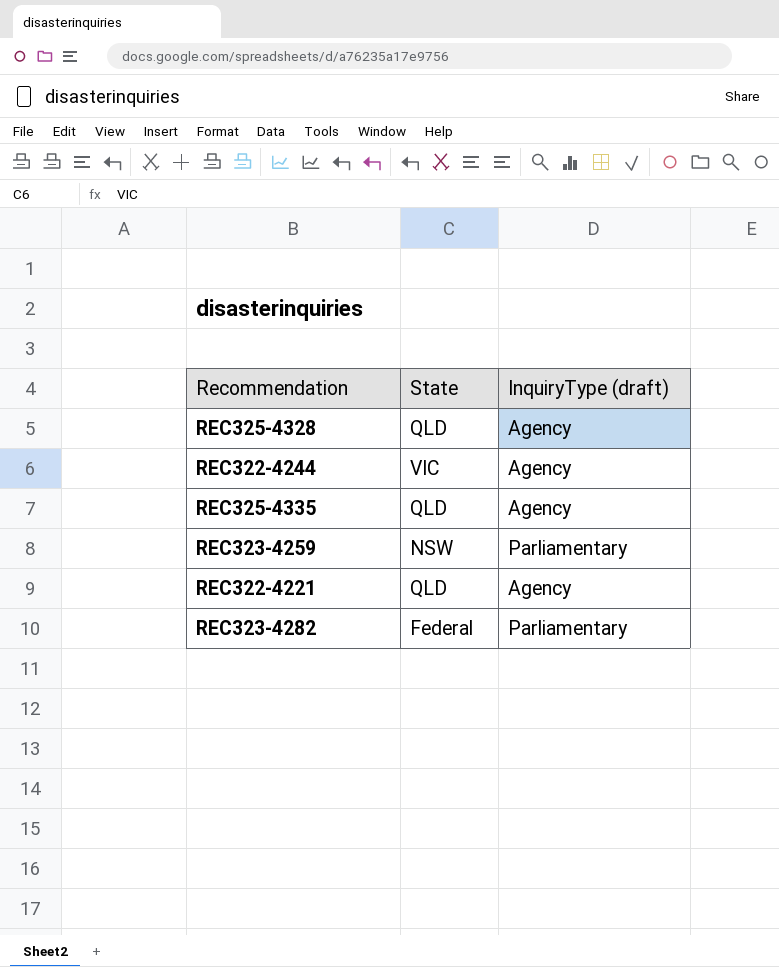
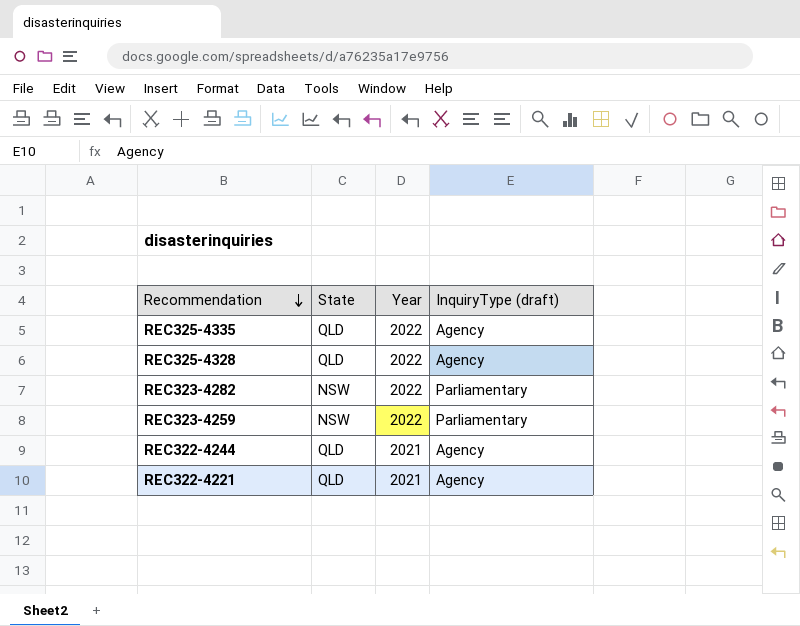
row order: none -> Recommendation descending
column Year | position: none -> 3
REC323-4282 | State: Federal -> NSW
REC322-4244 | State: VIC -> QLD

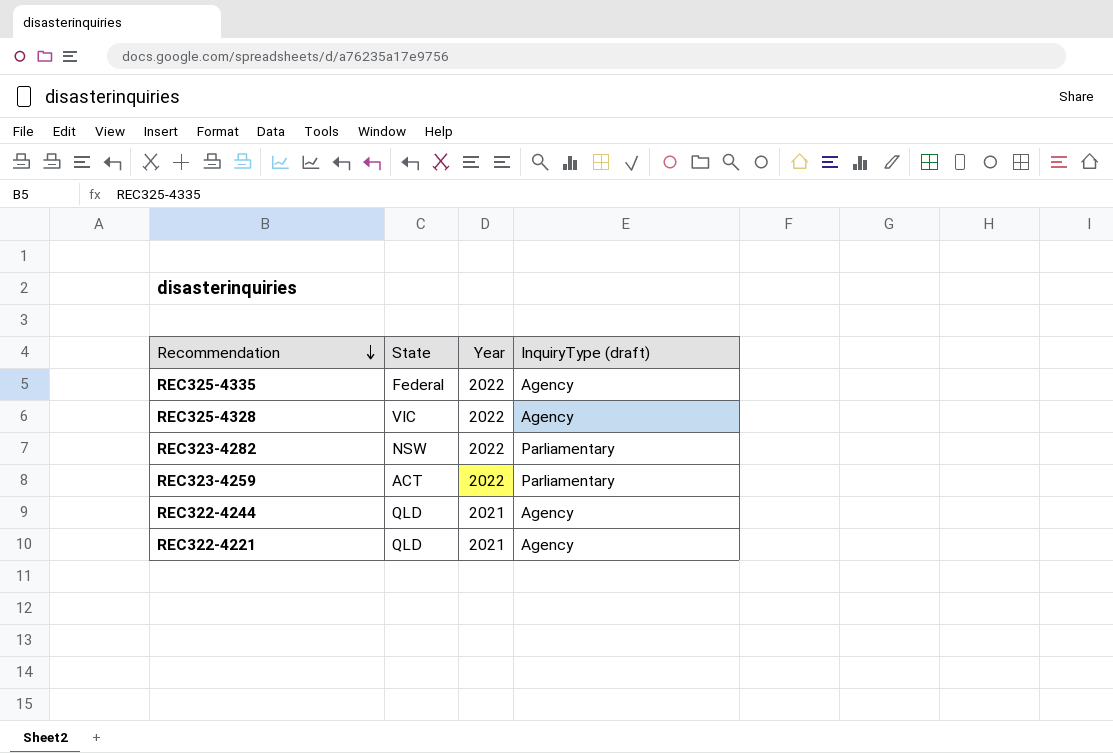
REC325-4335 | State: QLD -> Federal
REC325-4328 | State: QLD -> VIC
REC323-4259 | State: NSW -> ACT

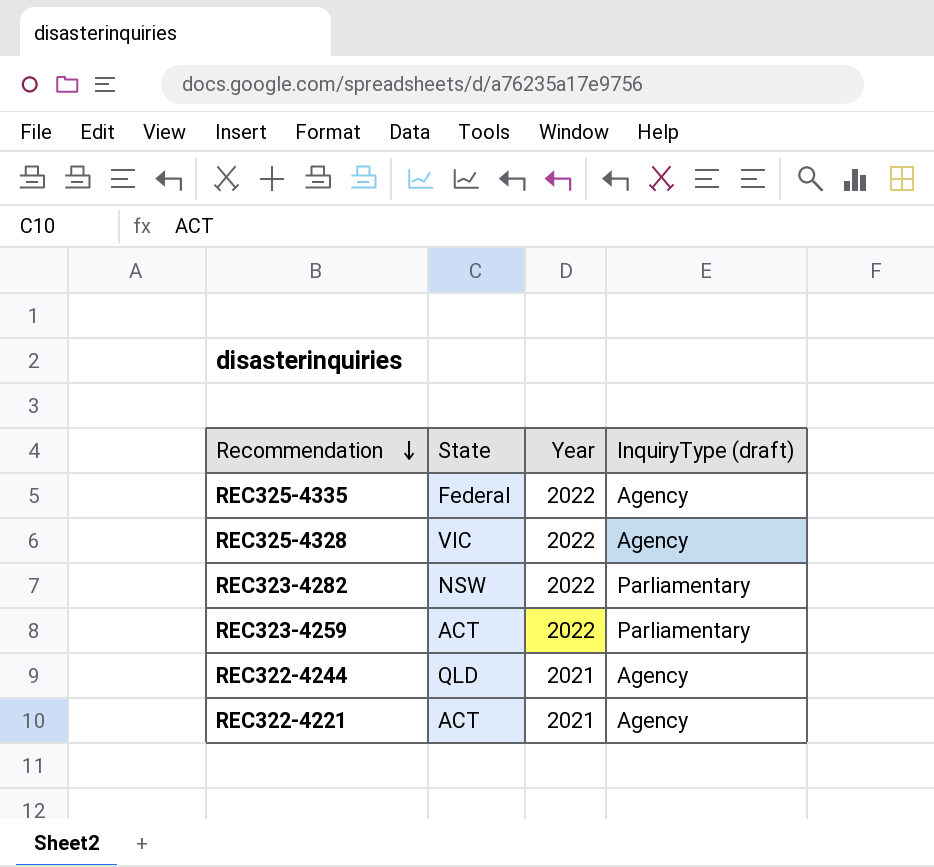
REC322-4221 | State: QLD -> ACT

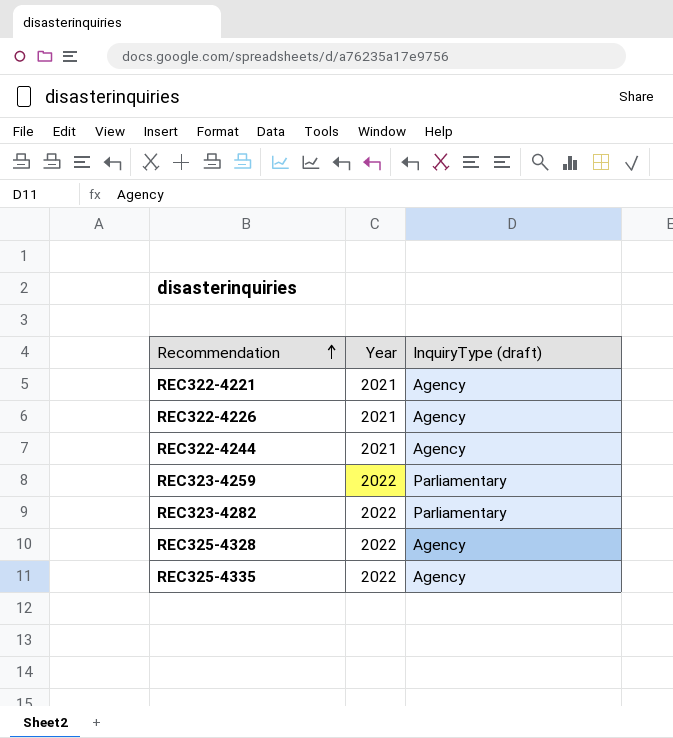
row order: Recommendation descending -> Recommendation ascending
column State | position: 2 -> none
row REC322-4226: none -> 2021 | Agency

